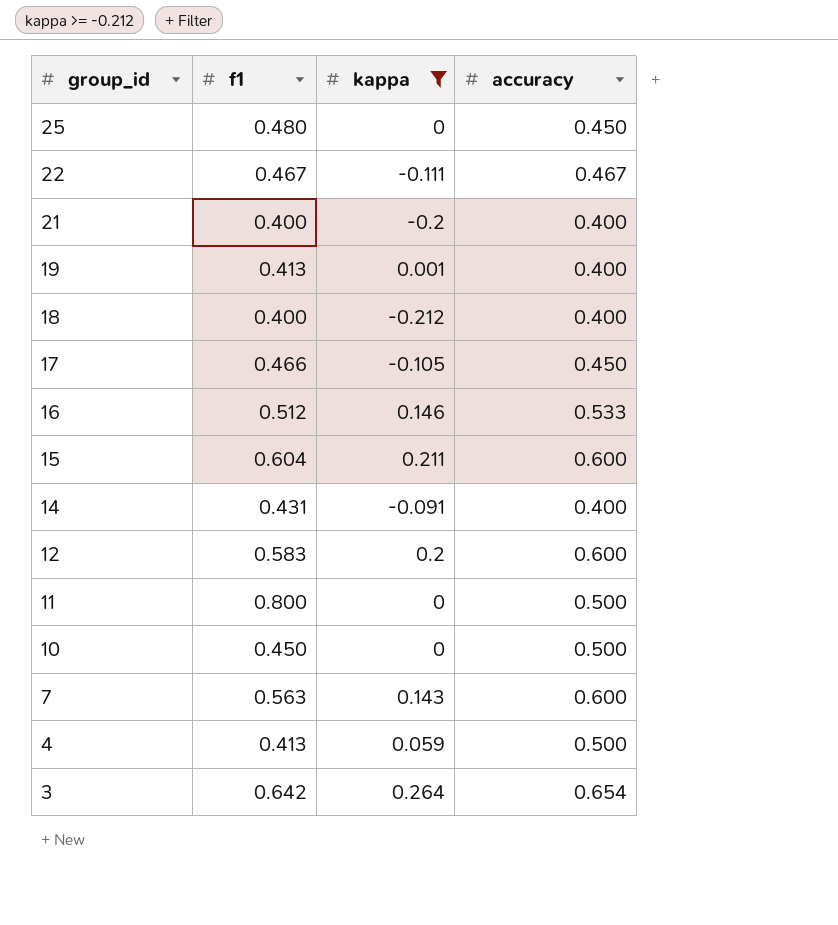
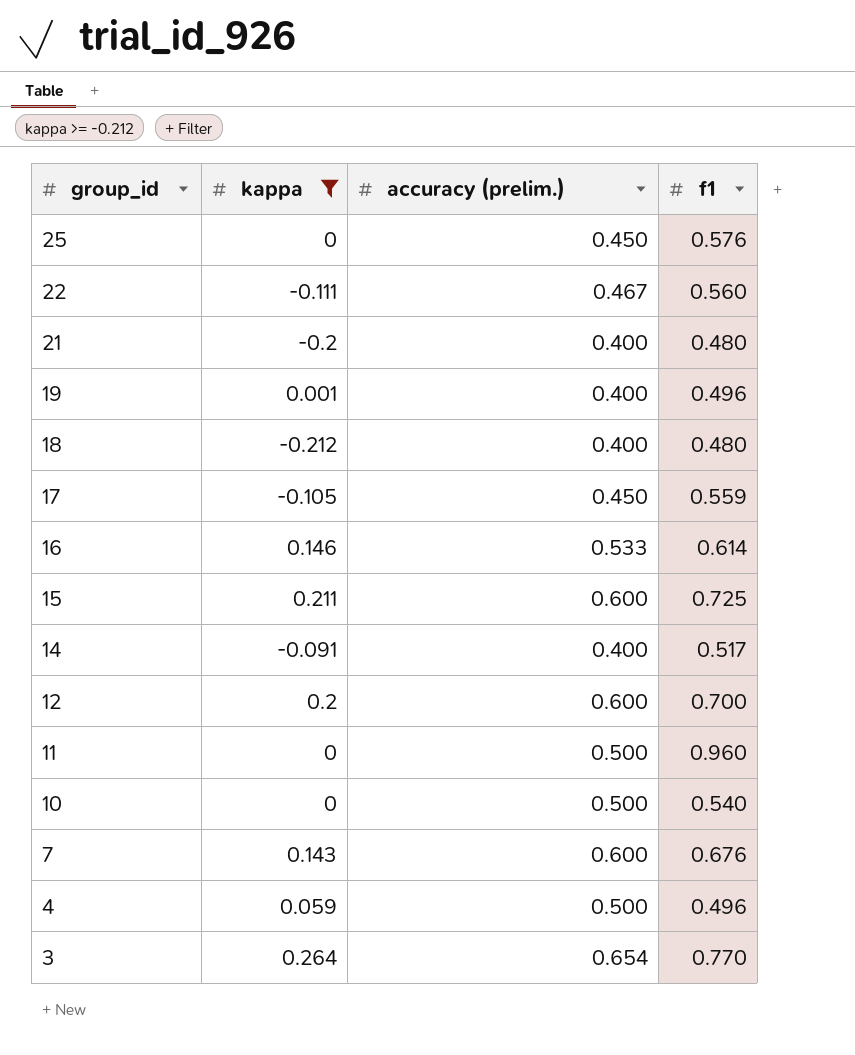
column name: accuracy -> accuracy (prelim.)
column f1 | position: 2 -> 4
25 | f1: 0.480 -> 0.576
22 | f1: 0.467 -> 0.560
21 | f1: 0.400 -> 0.480
19 | f1: 0.413 -> 0.496
18 | f1: 0.400 -> 0.480
17 | f1: 0.466 -> 0.559
16 | f1: 0.512 -> 0.614
15 | f1: 0.604 -> 0.725
14 | f1: 0.431 -> 0.517
12 | f1: 0.583 -> 0.700
11 | f1: 0.800 -> 0.960
10 | f1: 0.450 -> 0.540
7 | f1: 0.563 -> 0.676
4 | f1: 0.413 -> 0.496
3 | f1: 0.642 -> 0.770

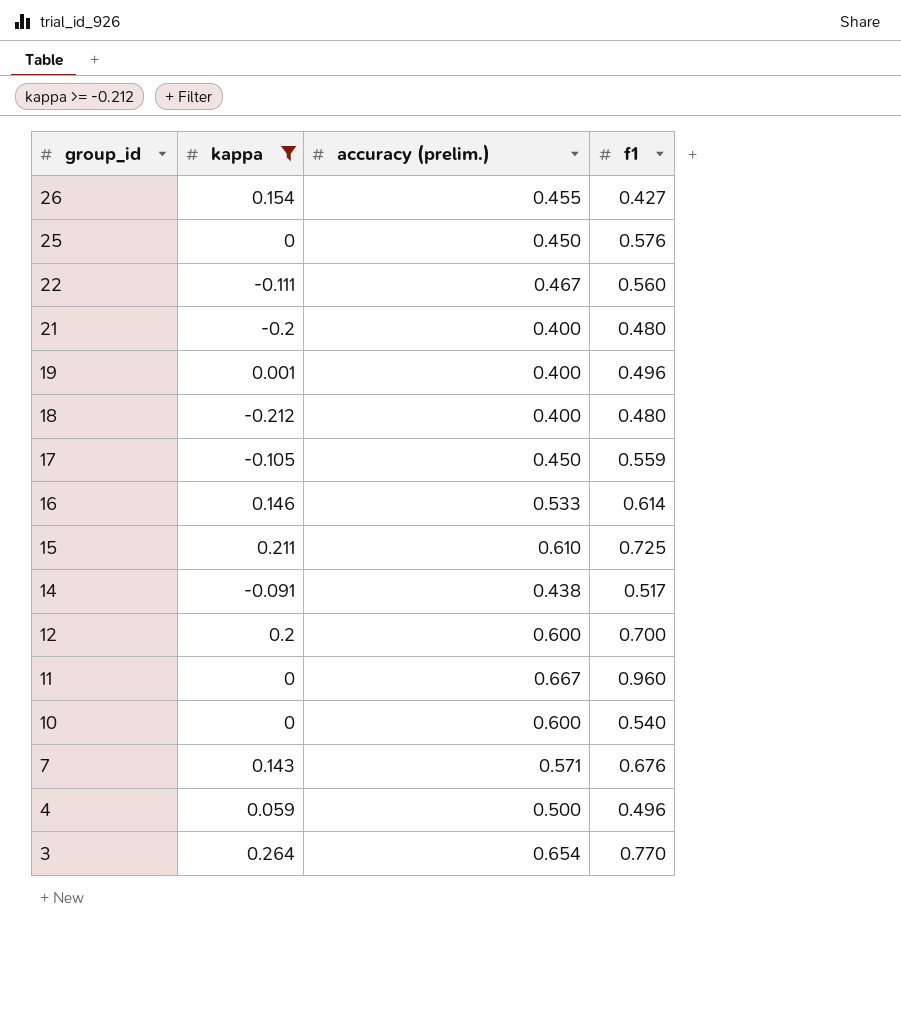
row 26: none -> 0.154 | 0.455 | 0.427
15 | accuracy (prelim.): 0.600 -> 0.610
14 | accuracy (prelim.): 0.400 -> 0.438
11 | accuracy (prelim.): 0.500 -> 0.667
10 | accuracy (prelim.): 0.500 -> 0.600
7 | accuracy (prelim.): 0.600 -> 0.571

